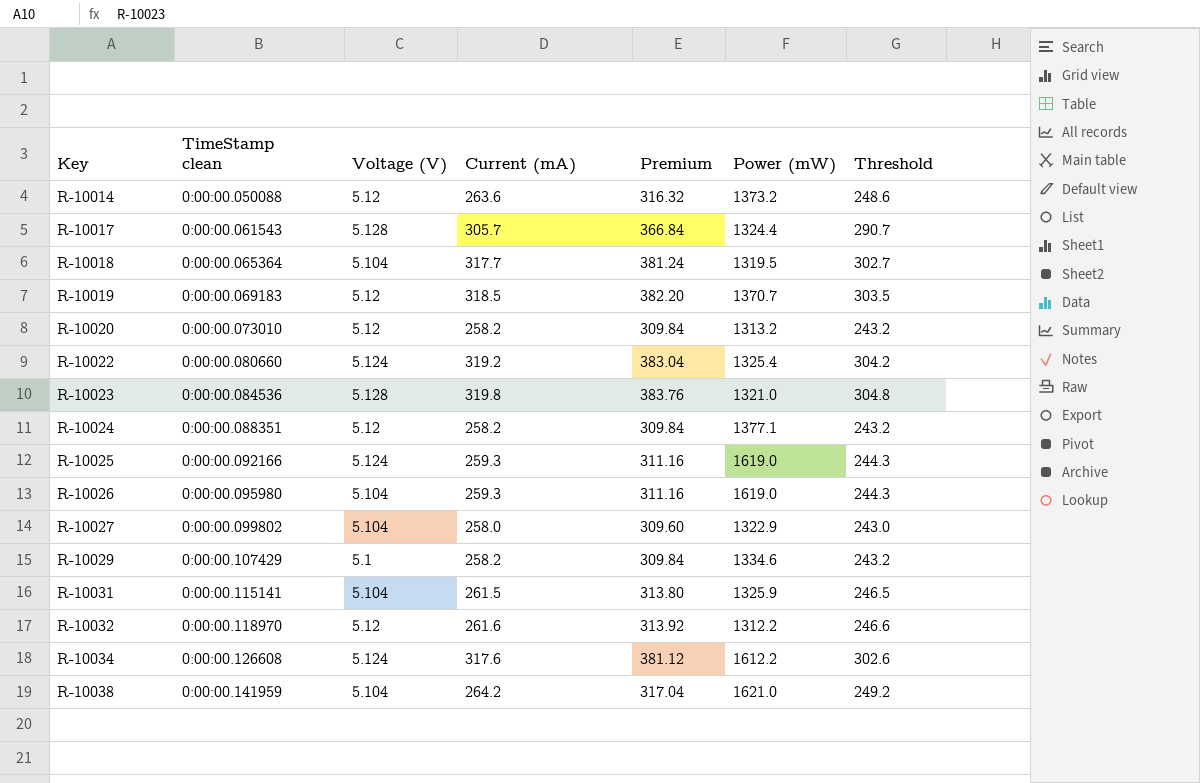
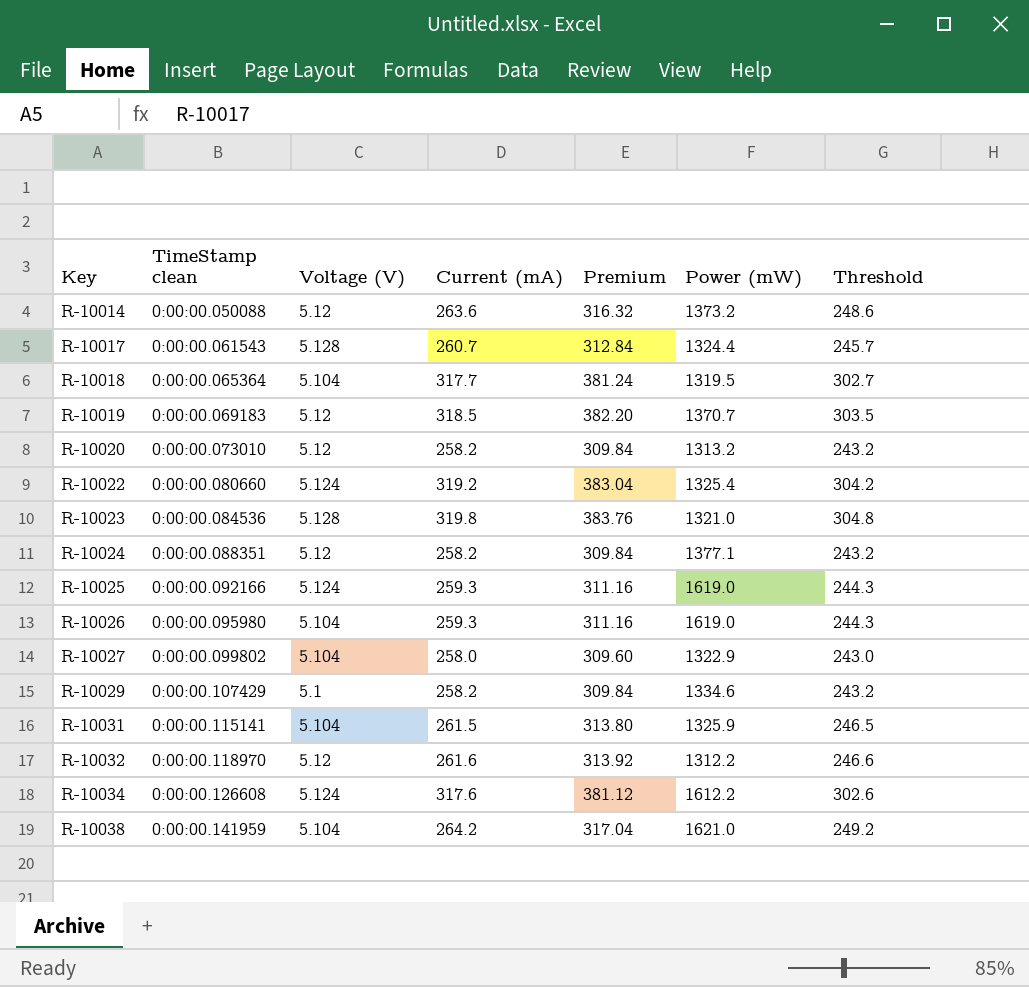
R-10017 | Current (mA): 305.7 -> 260.7
R-10017 | Premium: 366.84 -> 312.84
R-10017 | Threshold: 290.7 -> 245.7

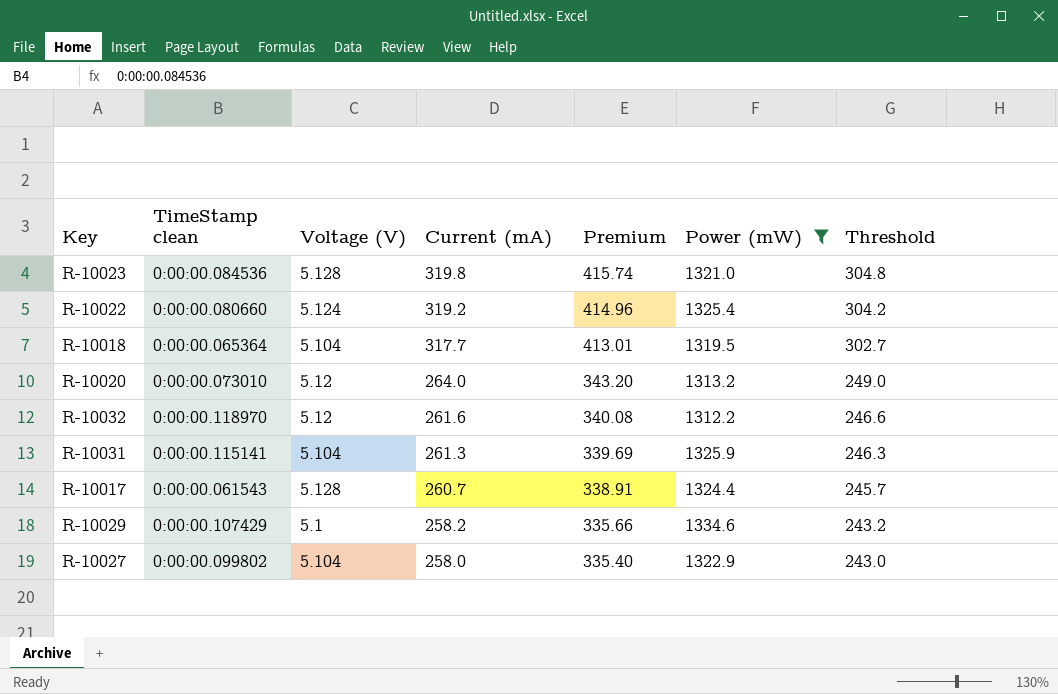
filter: none -> Power (mW) <= 1334.6
row order: Key ascending -> Current (mA) descending
column Premium | formula: [Current (mA)] * 1.2 -> [Current (mA)] * 1.3
R-10020 | Current (mA): 258.2 -> 264.0
R-10020 | Threshold: 243.2 -> 249.0
R-10031 | Current (mA): 261.5 -> 261.3
R-10031 | Threshold: 246.5 -> 246.3

